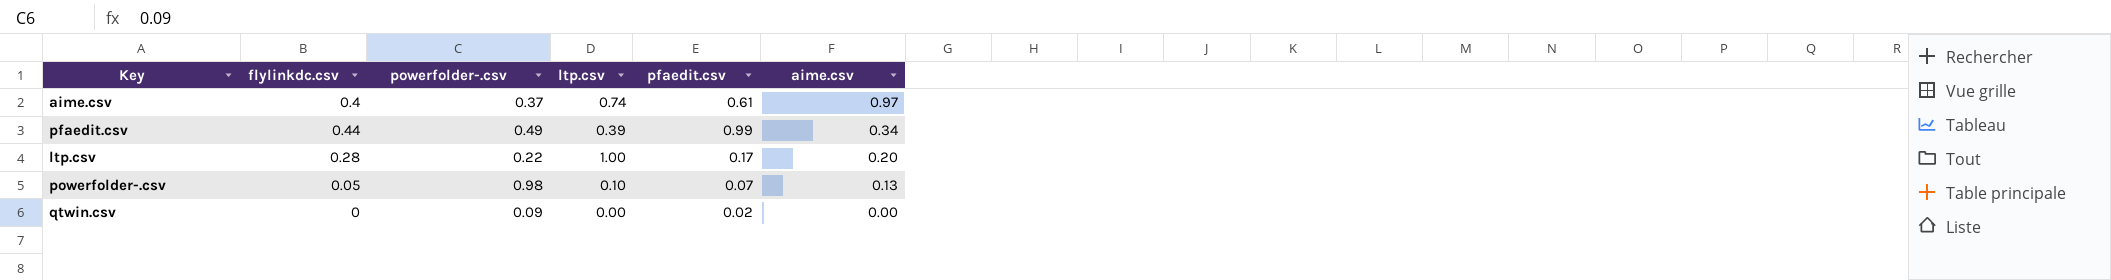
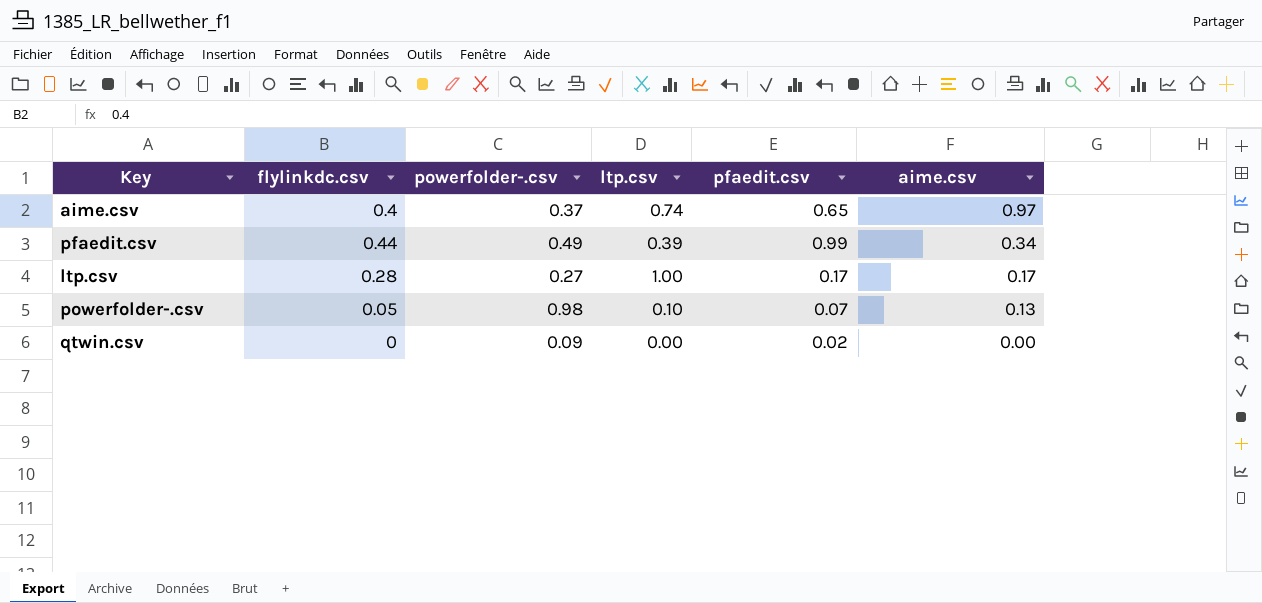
aime.csv | pfaedit.csv: 0.61 -> 0.65
ltp.csv | powerfolder-.csv: 0.22 -> 0.27
ltp.csv | aime.csv: 0.20 -> 0.17

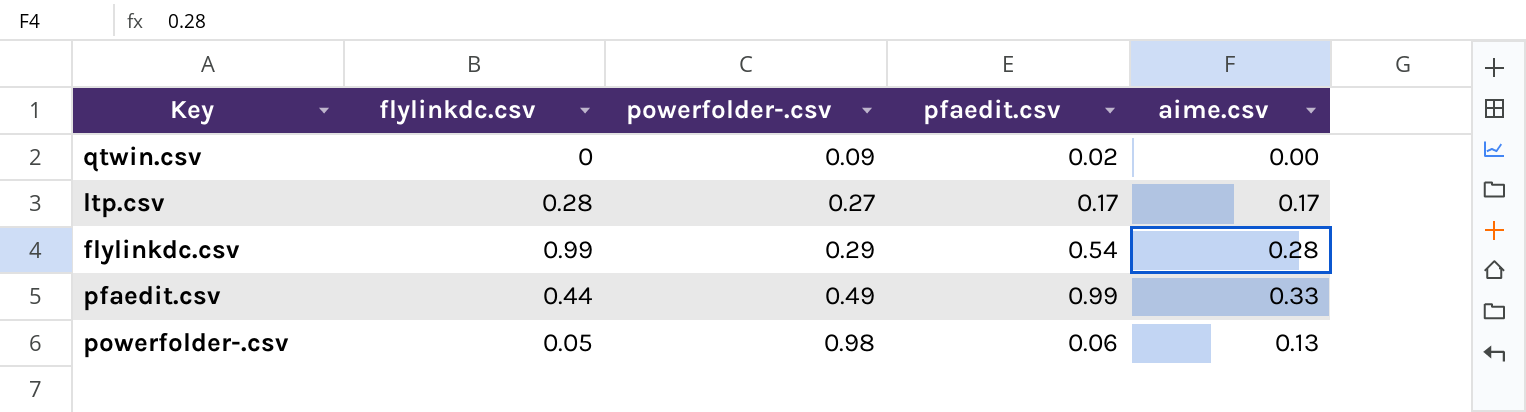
row order: aime.csv descending -> powerfolder-.csv ascending
column ltp.csv | position: 4 -> none
row aime.csv: 0.4 | 0.37 | 0.74 | 0.65 | 0.97 -> none
row flylinkdc.csv: none -> 0.99 | 0.29 | 0.54 | 0.28
pfaedit.csv | aime.csv: 0.34 -> 0.33
powerfolder-.csv | pfaedit.csv: 0.07 -> 0.06

